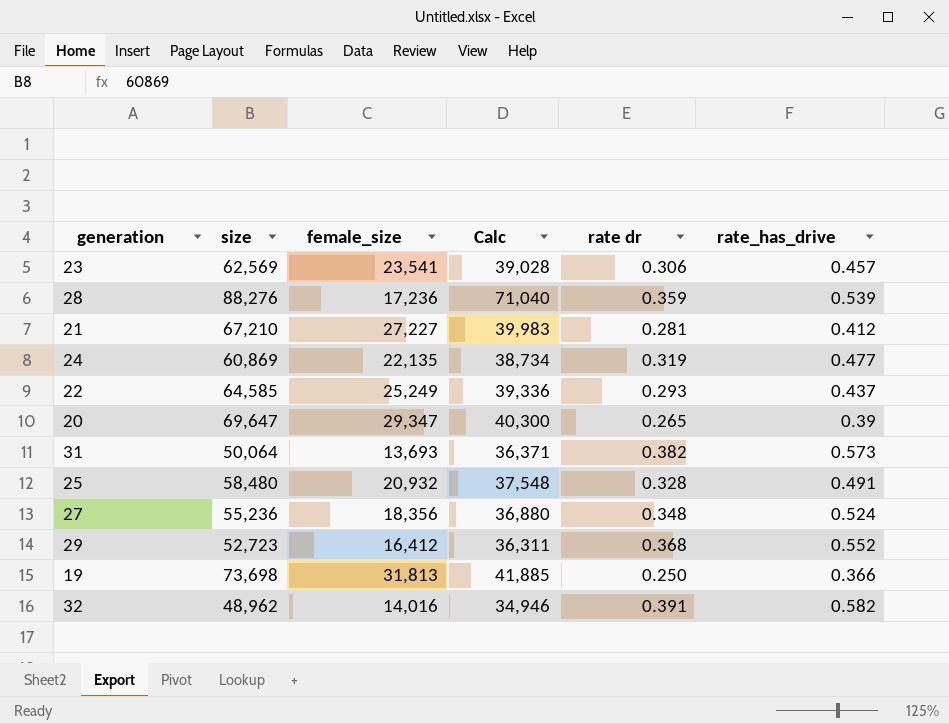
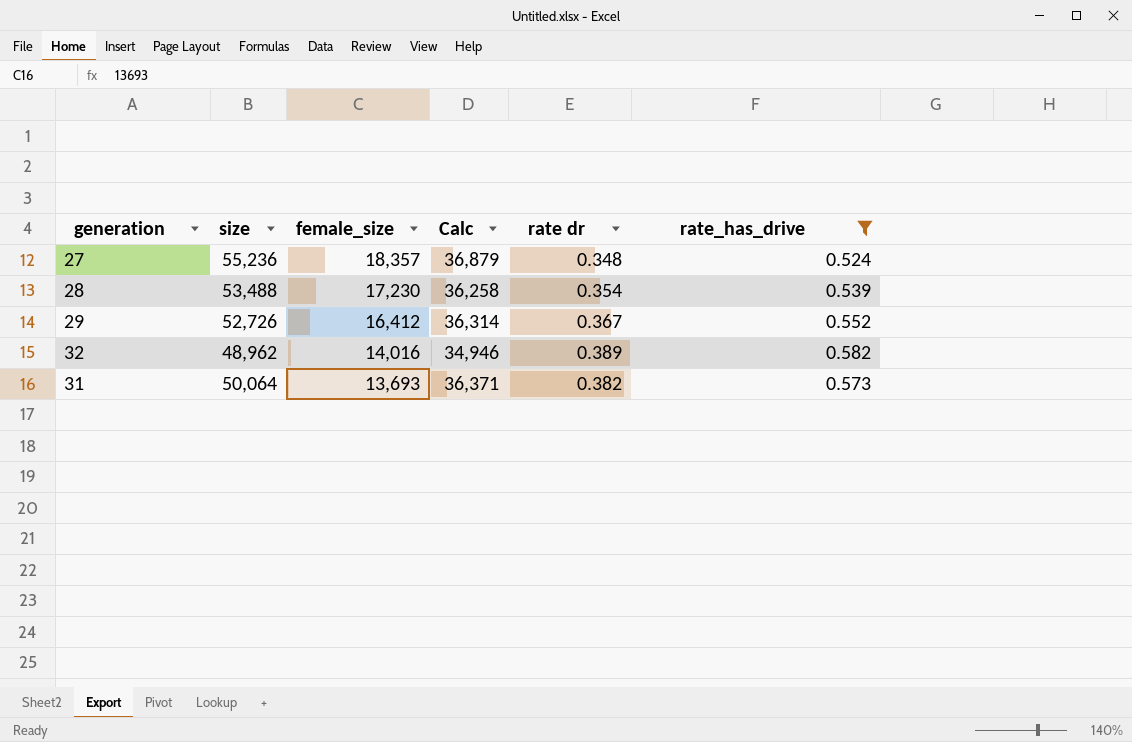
filter: none -> rate_has_drive >= 0.524
row order: none -> female_size descending
27 | female_size: 18,356 -> 18,357
27 | Calc: 36,880 -> 36,879
28 | size: 88,276 -> 53,488
28 | female_size: 17,236 -> 17,230
28 | Calc: 71,040 -> 36,258
28 | rate dr: 0.359 -> 0.354
29 | size: 52,723 -> 52,726
29 | Calc: 36,311 -> 36,314
29 | rate dr: 0.368 -> 0.367
32 | rate dr: 0.391 -> 0.389

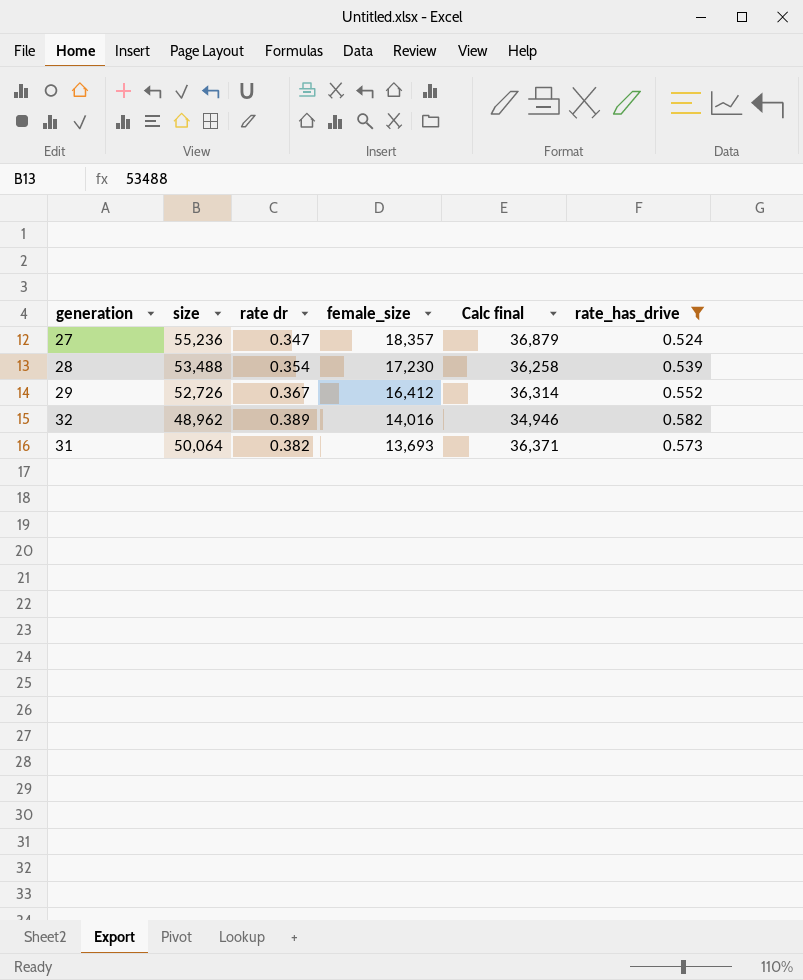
column rate dr | position: 5 -> 3
column name: Calc -> Calc final
27 | rate dr: 0.348 -> 0.347

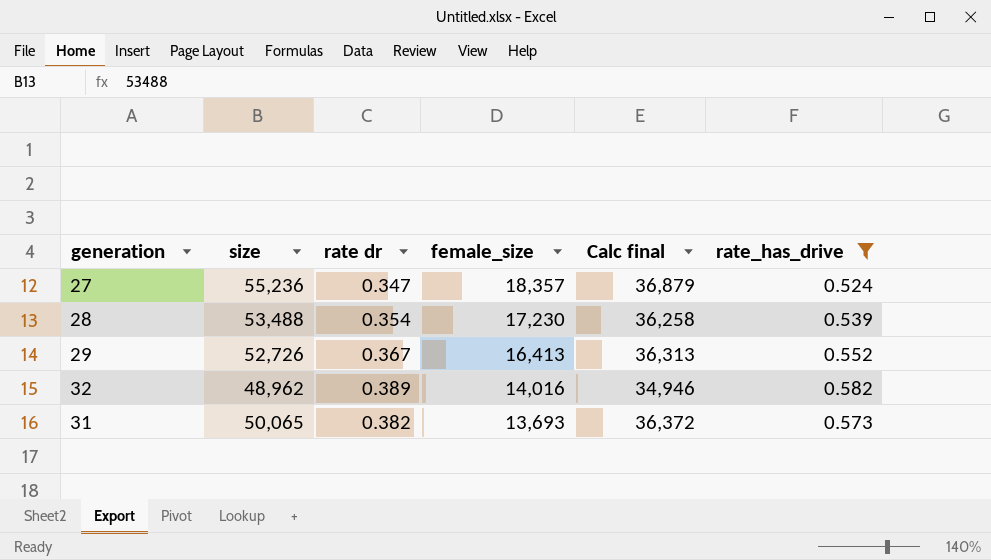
29 | female_size: 16,412 -> 16,413
29 | Calc final: 36,314 -> 36,313
31 | size: 50,064 -> 50,065
31 | Calc final: 36,371 -> 36,372

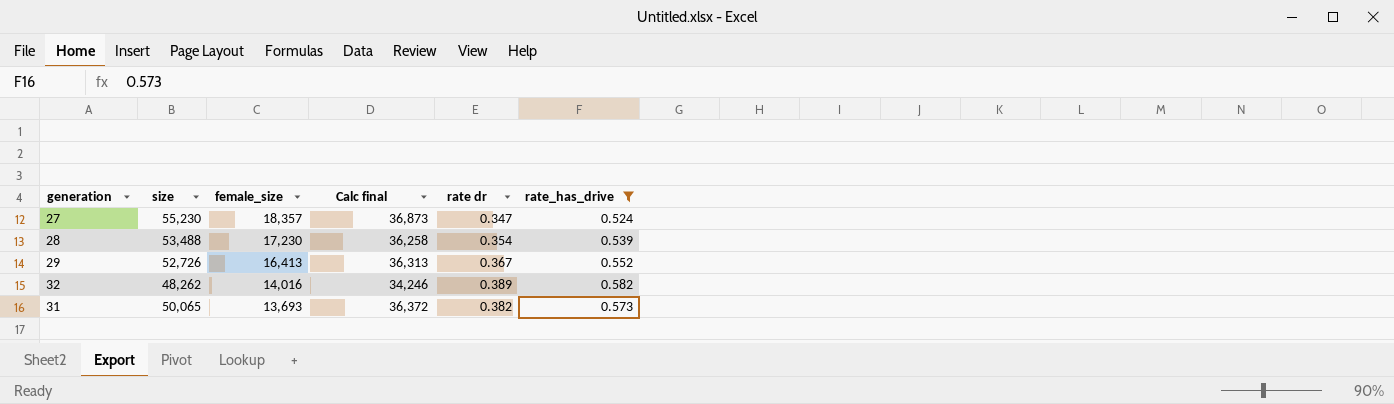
column rate dr | position: 3 -> 5
27 | size: 55,236 -> 55,230
27 | Calc final: 36,879 -> 36,873
32 | size: 48,962 -> 48,262
32 | Calc final: 34,946 -> 34,246

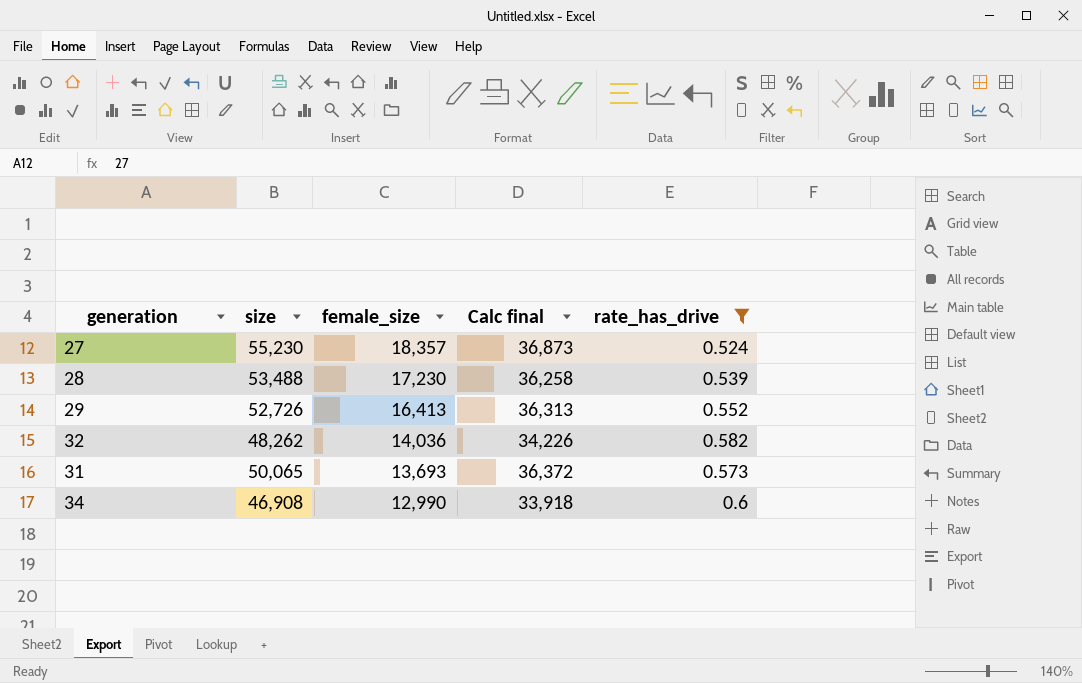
column rate dr | position: 5 -> none
32 | female_size: 14,016 -> 14,036
32 | Calc final: 34,246 -> 34,226
row 34: none -> 46,908 | 12,990 | 33,918 | 0.6

